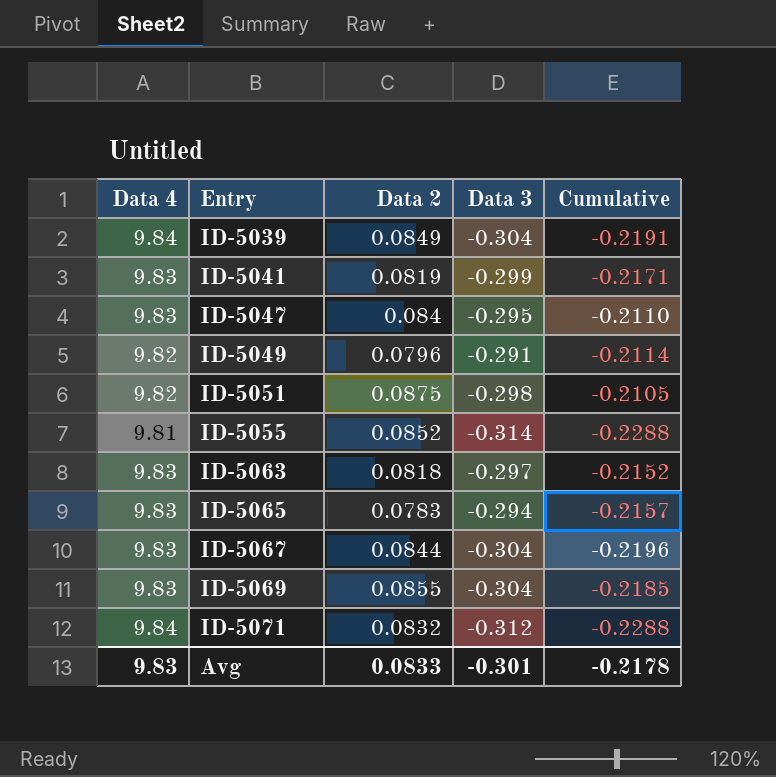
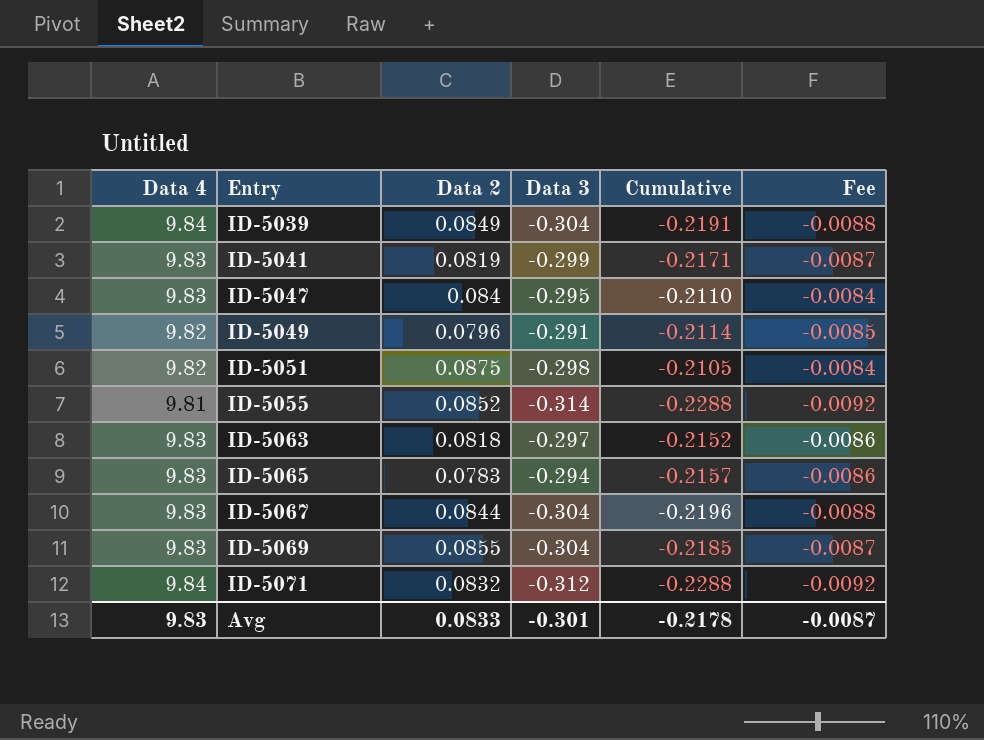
column Fee | formula: none -> [Cumulative] * 0.04

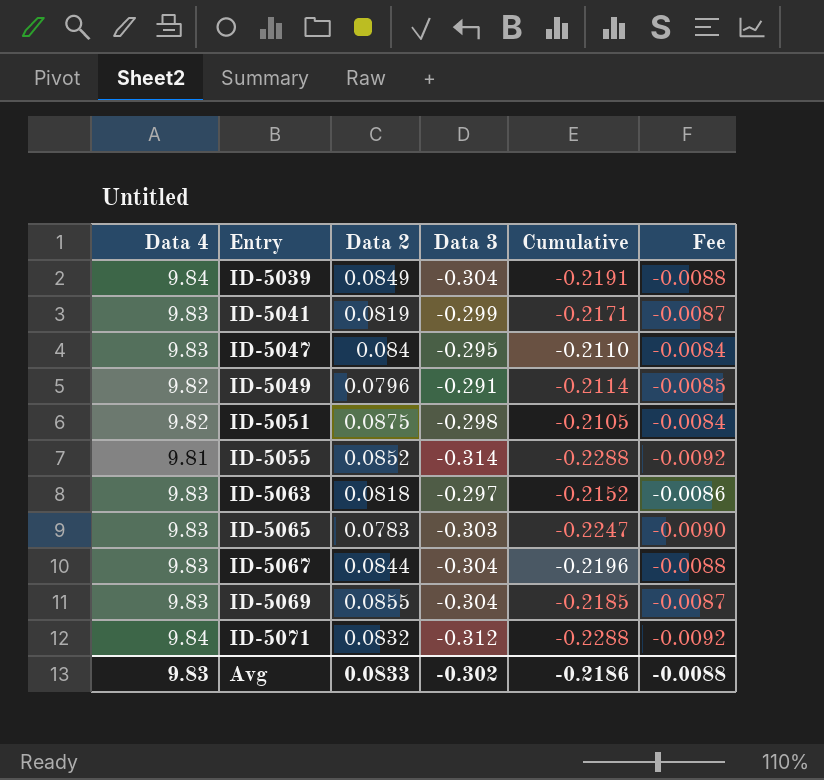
ID-5065 | Data 3: -0.294 -> -0.303
ID-5065 | Cumulative: -0.2157 -> -0.2247
ID-5065 | Fee: -0.0086 -> -0.0090
Avg | Data 3: -0.301 -> -0.302
Avg | Cumulative: -0.2178 -> -0.2186
Avg | Fee: -0.0087 -> -0.0088

